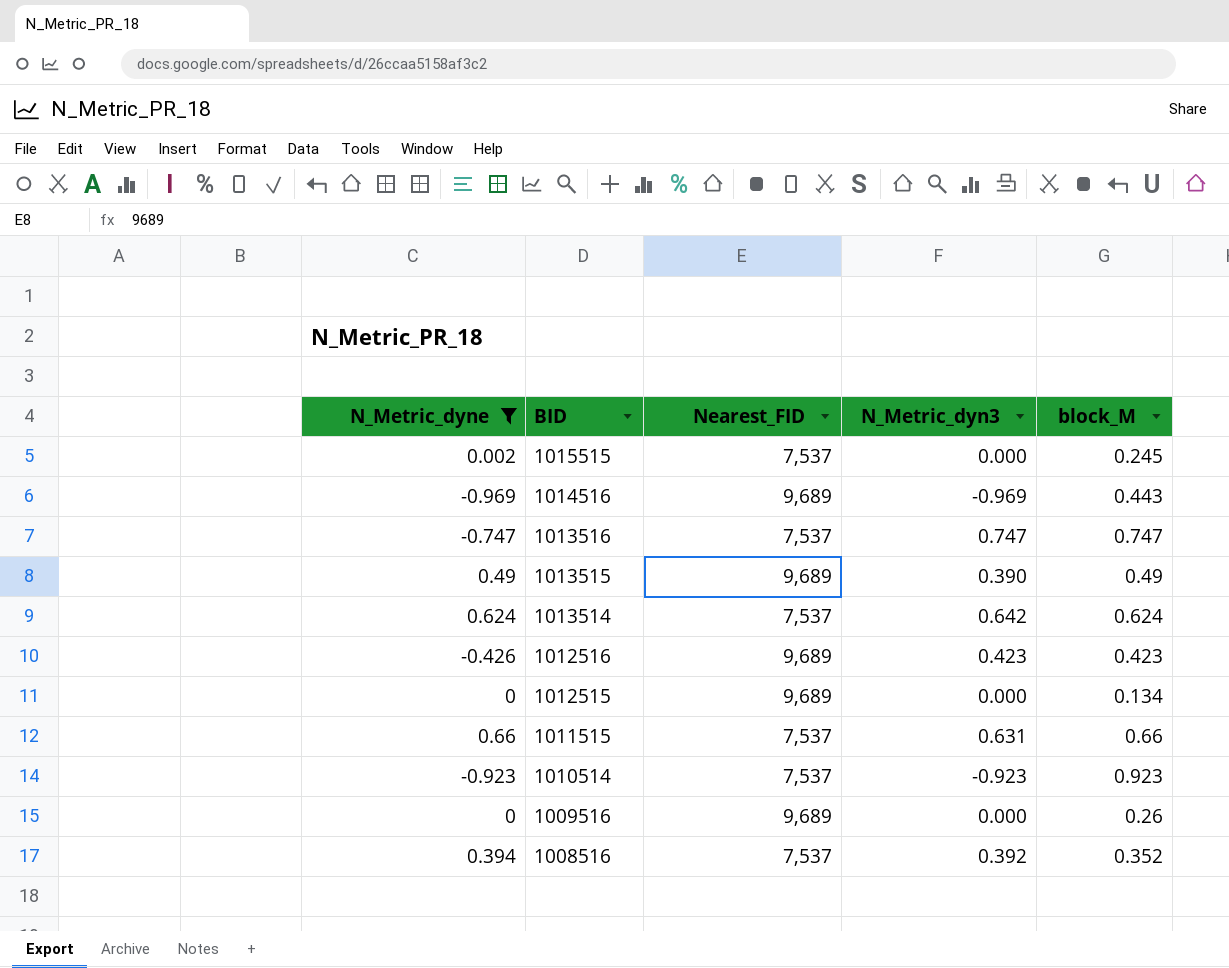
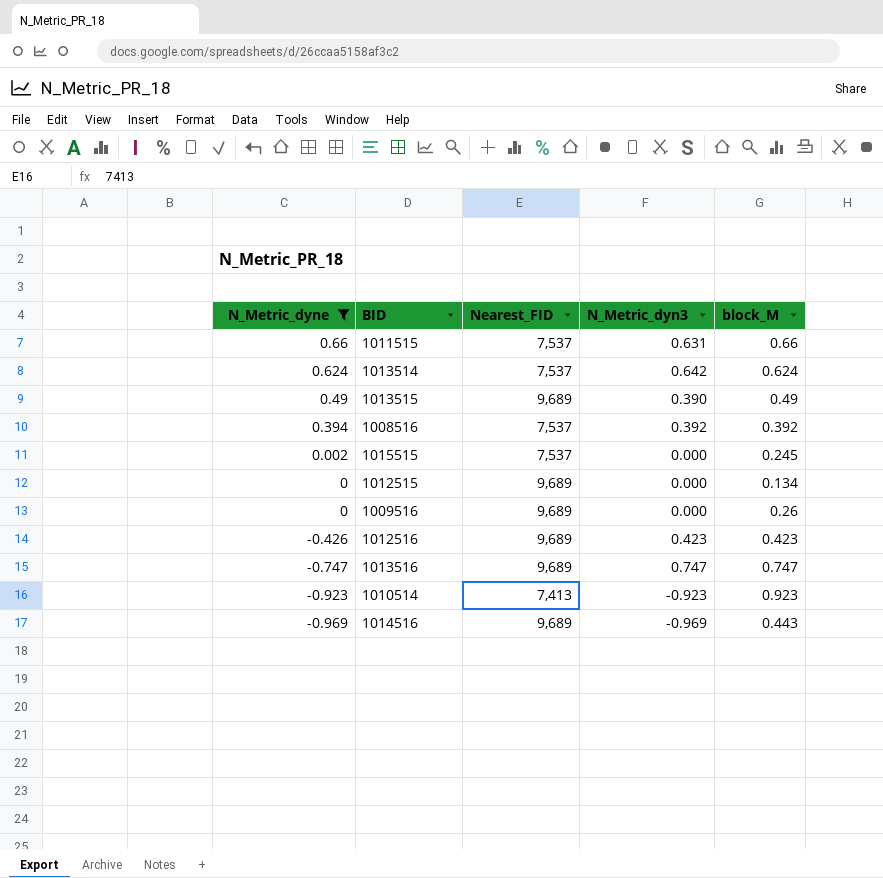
row order: BID descending -> N_Metric_dyne descending
1008516 | block_M: 0.352 -> 0.392
1013516 | Nearest_FID: 7,537 -> 9,689
1010514 | Nearest_FID: 7,537 -> 7,413

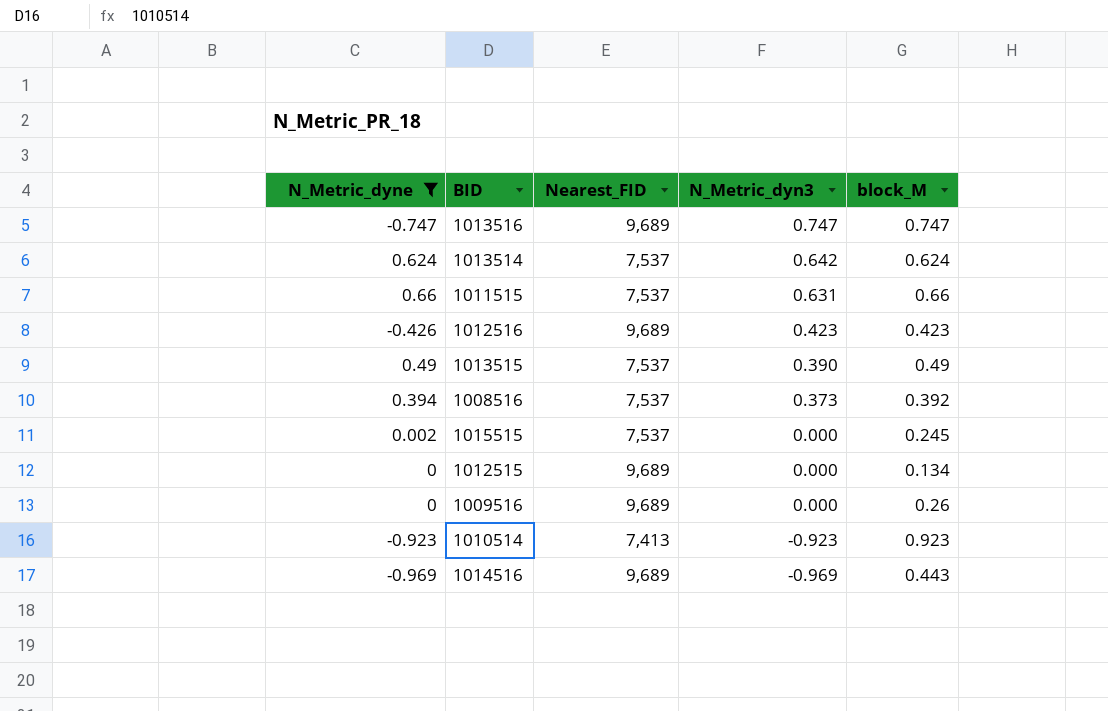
row order: N_Metric_dyne descending -> N_Metric_dyn3 descending
1013515 | Nearest_FID: 9,689 -> 7,537
1008516 | N_Metric_dyn3: 0.392 -> 0.373

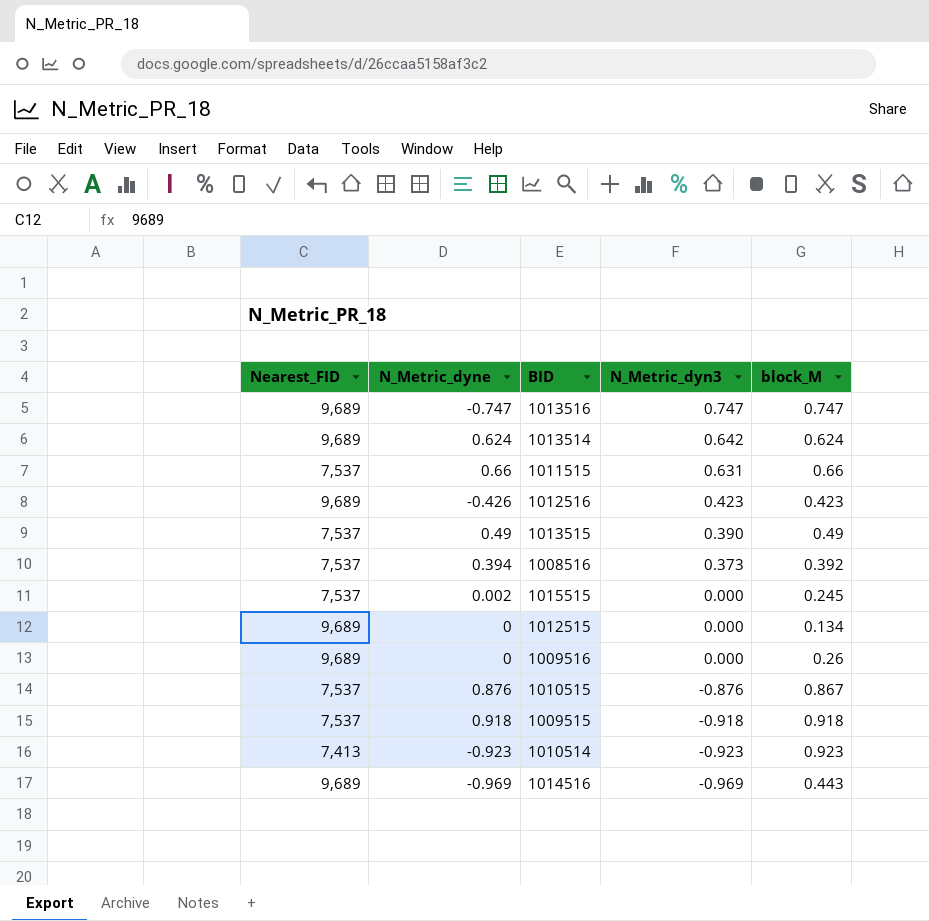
filter: N_Metric_dyne <= 0.66 -> none
column Nearest_FID | position: 3 -> 1
1013514 | Nearest_FID: 7,537 -> 9,689

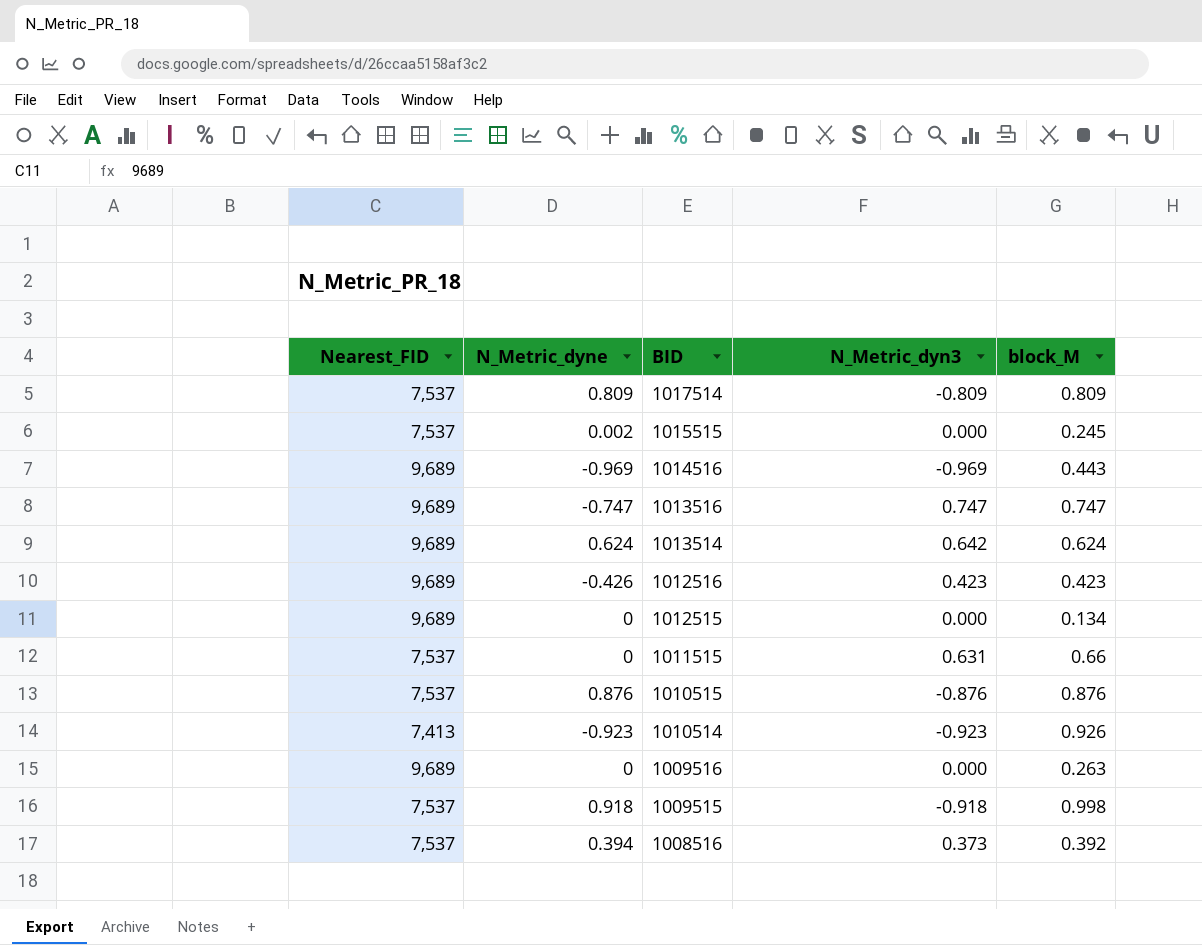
row order: N_Metric_dyn3 descending -> BID descending
row 1013515: 7,537 | 0.49 | 0.390 | 0.49 -> none
row 1017514: none -> 7,537 | 0.809 | -0.809 | 0.809
1011515 | N_Metric_dyne: 0.66 -> 0
1010515 | block_M: 0.867 -> 0.876
1010514 | block_M: 0.923 -> 0.926
1009516 | block_M: 0.26 -> 0.263
1009515 | block_M: 0.918 -> 0.998

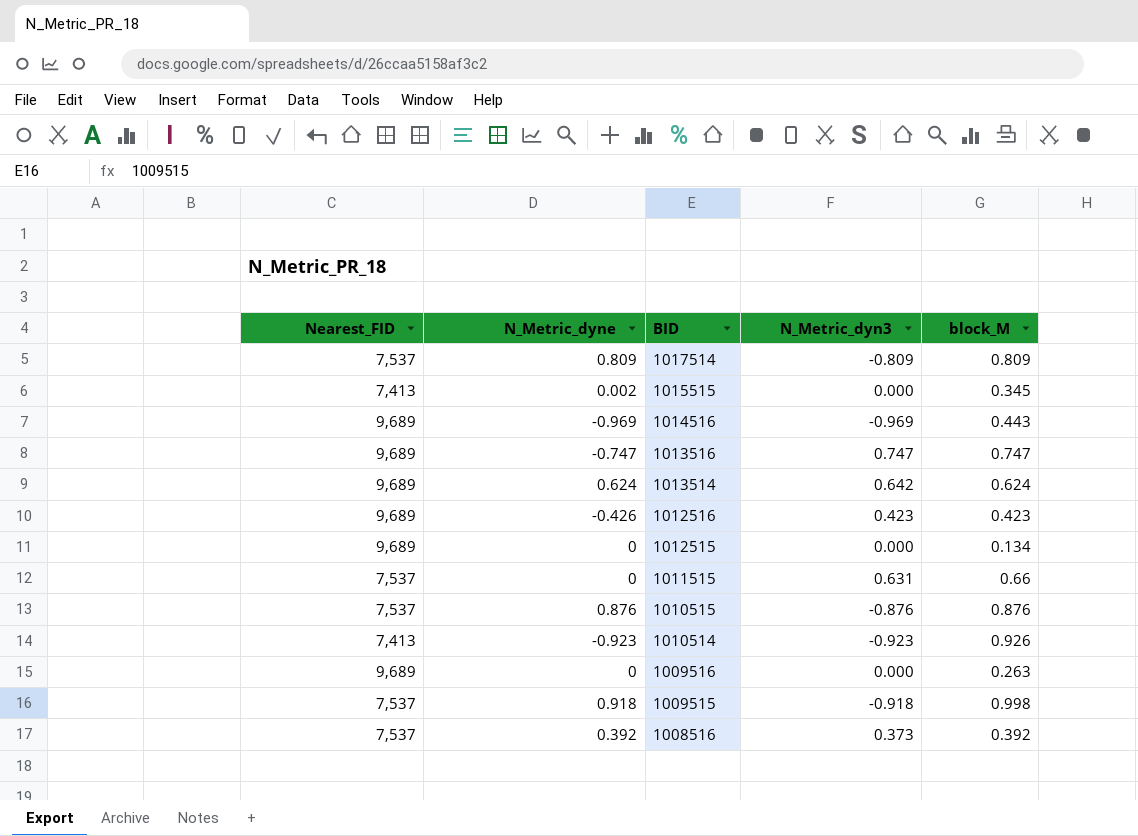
1015515 | Nearest_FID: 7,537 -> 7,413
1015515 | block_M: 0.245 -> 0.345
1008516 | N_Metric_dyne: 0.394 -> 0.392

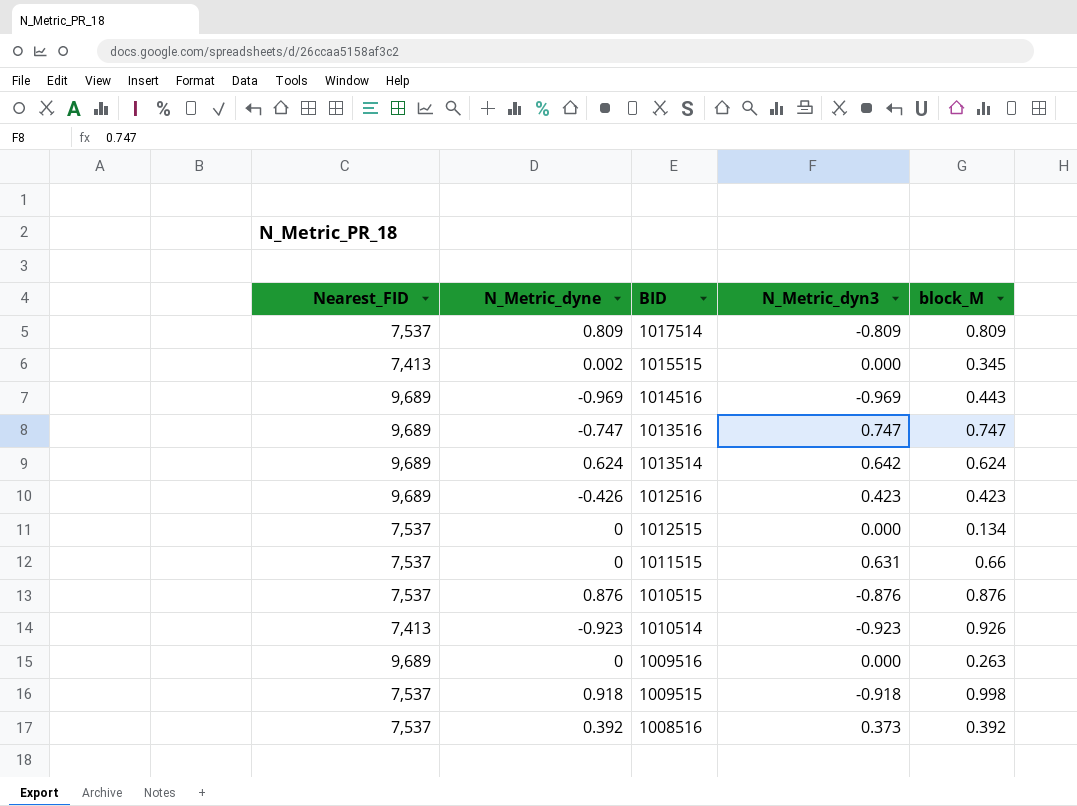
1012515 | Nearest_FID: 9,689 -> 7,537

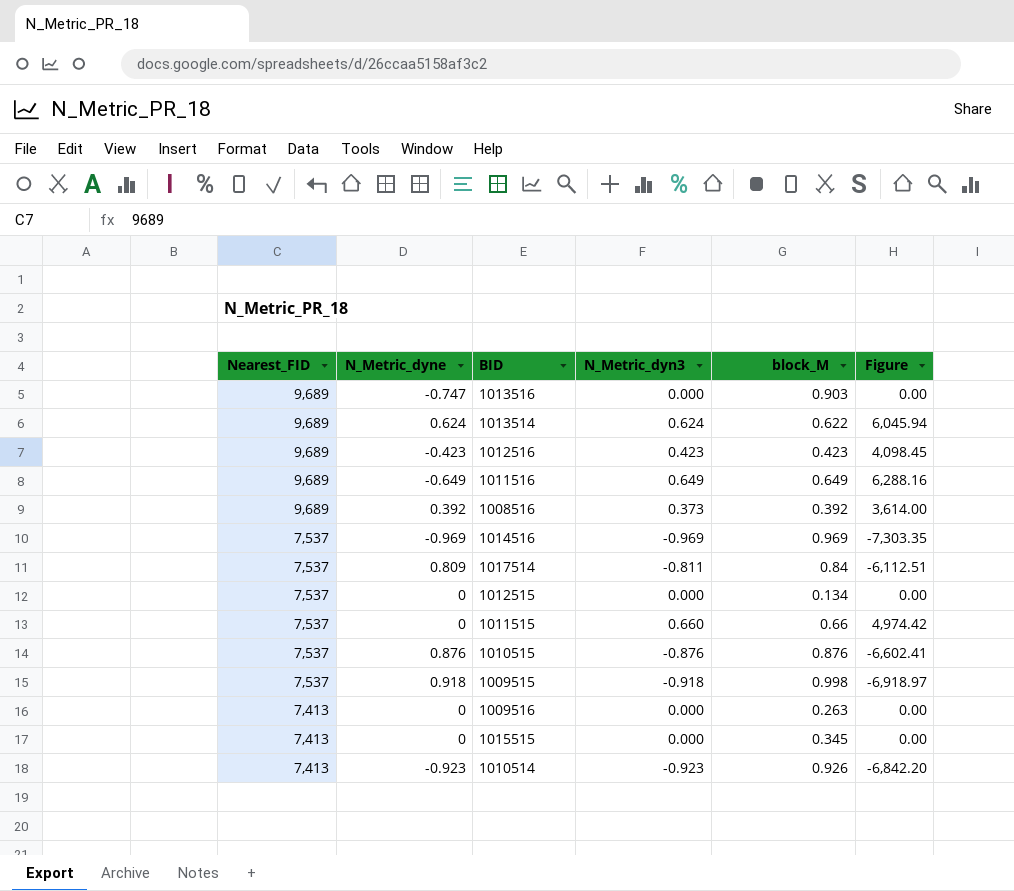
row order: BID descending -> Nearest_FID descending
column Figure | formula: none -> [Nearest_FID] * [N_Metric_dyn3]
1013516 | N_Metric_dyn3: 0.747 -> 0.000
1013516 | block_M: 0.747 -> 0.903
1013514 | N_Metric_dyn3: 0.642 -> 0.624
1013514 | block_M: 0.624 -> 0.622
1012516 | N_Metric_dyne: -0.426 -> -0.423
row 1011516: none -> 9,689 | -0.649 | 0.649 | 0.649 | 6,288.16
1008516 | Nearest_FID: 7,537 -> 9,689
1014516 | Nearest_FID: 9,689 -> 7,537
1014516 | block_M: 0.443 -> 0.969
1017514 | N_Metric_dyn3: -0.809 -> -0.811
1017514 | block_M: 0.809 -> 0.84
1011515 | N_Metric_dyn3: 0.631 -> 0.660
1009516 | Nearest_FID: 9,689 -> 7,413
1015515 | N_Metric_dyne: 0.002 -> 0

